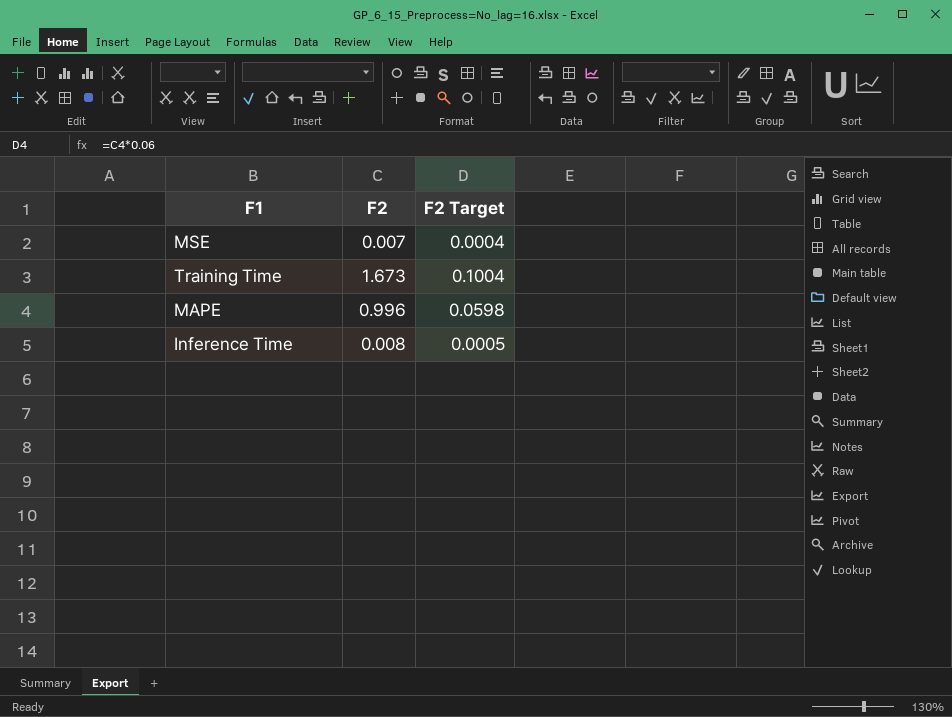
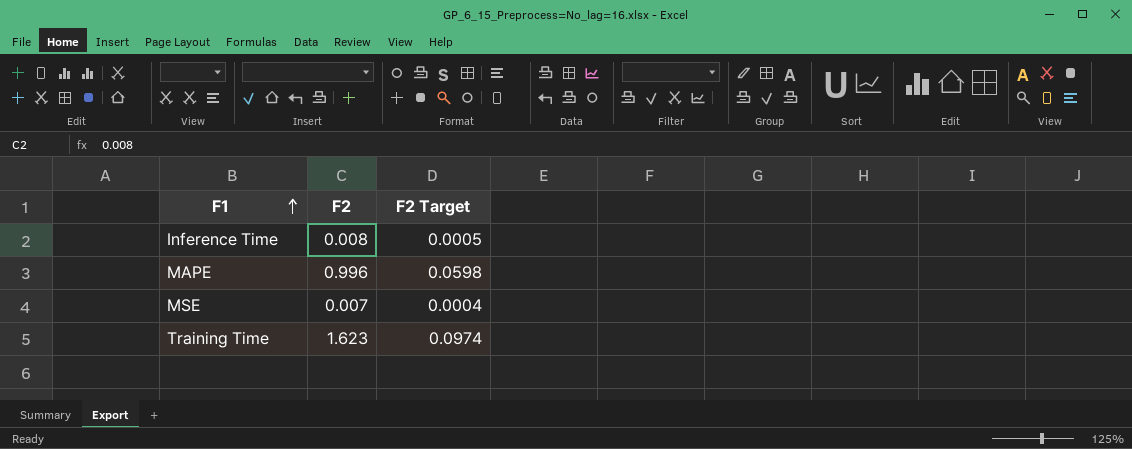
row order: none -> F1 ascending
Training Time | F2: 1.673 -> 1.623
Training Time | F2 Target: 0.1004 -> 0.0974

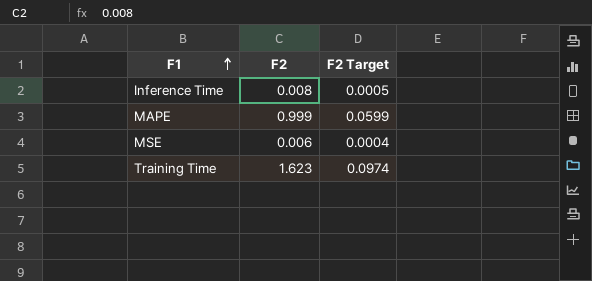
MAPE | F2: 0.996 -> 0.999
MAPE | F2 Target: 0.0598 -> 0.0599
MSE | F2: 0.007 -> 0.006

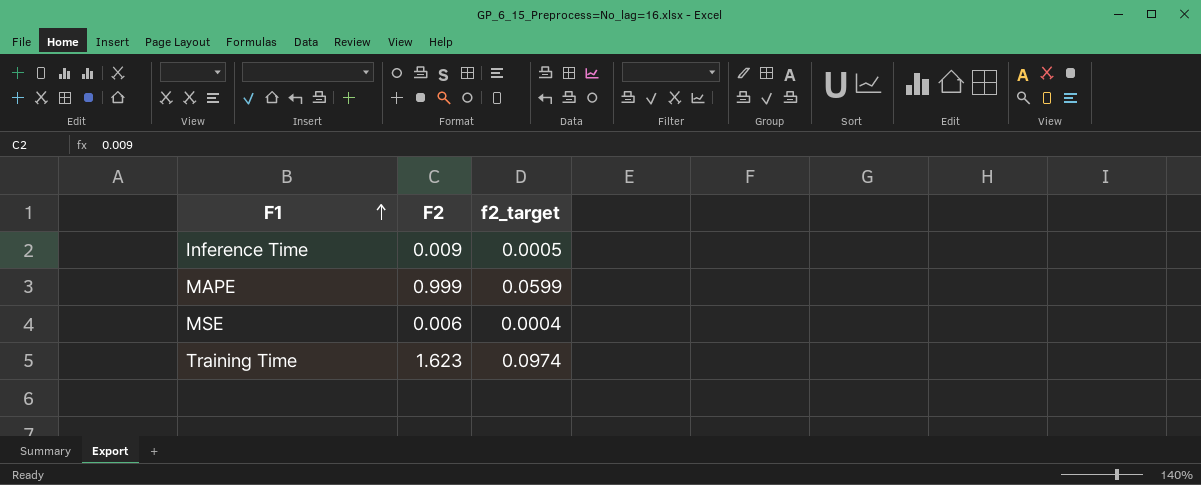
column name: F2 Target -> f2_target
Inference Time | F2: 0.008 -> 0.009

